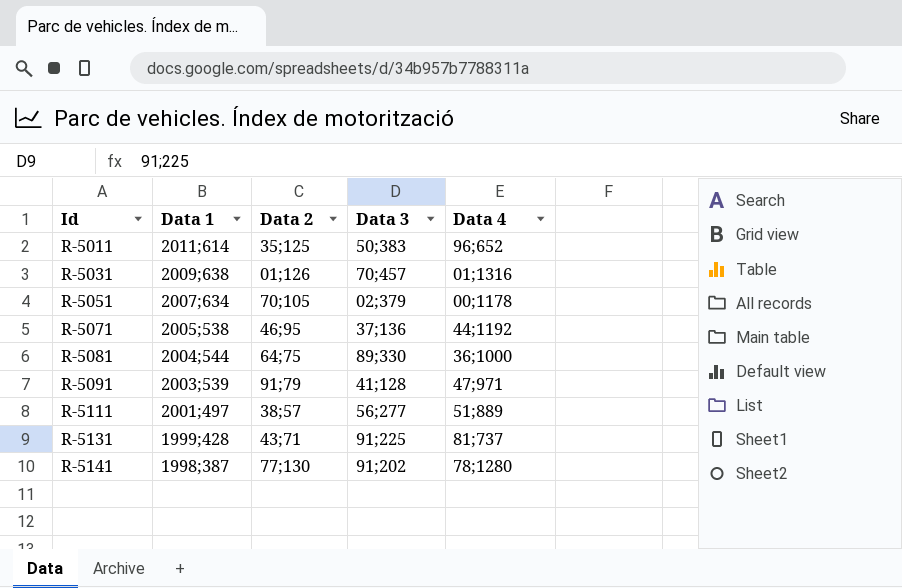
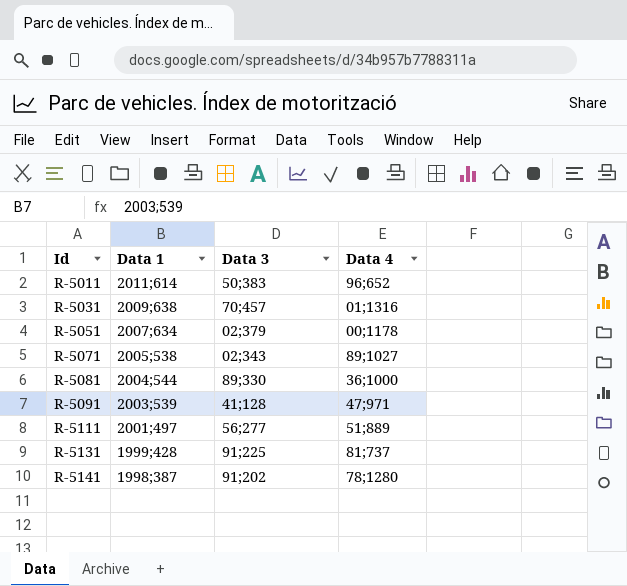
column Data 2 | position: 3 -> none
R-5071 | Data 3: 37;136 -> 02;343
R-5071 | Data 4: 44;1192 -> 89;1027

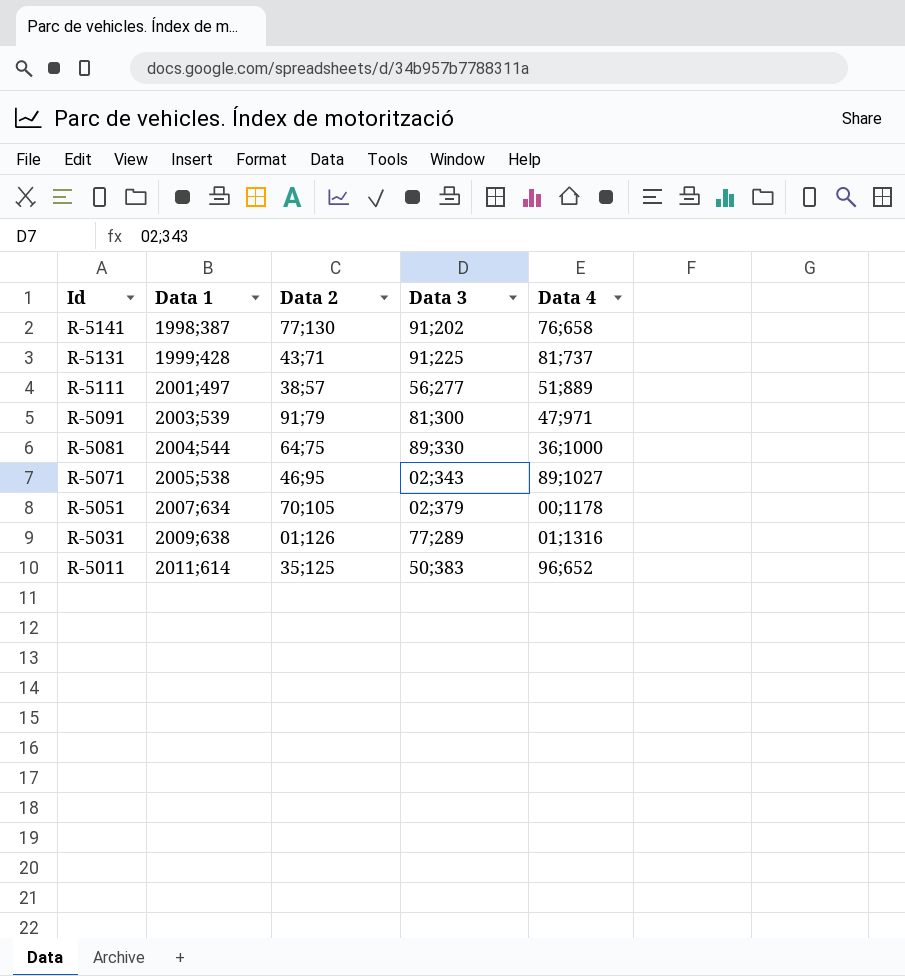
row order: Id ascending -> Id descending
column Data 2 | position: none -> 3
R-5141 | Data 4: 78;1280 -> 76;658
R-5091 | Data 3: 41;128 -> 81;300
R-5031 | Data 3: 70;457 -> 77;289

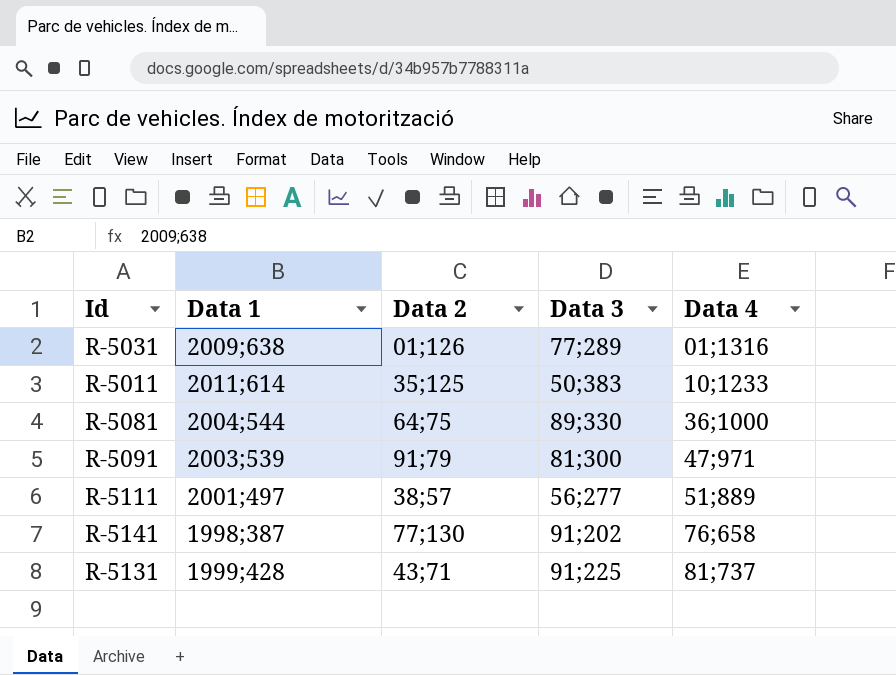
row order: Id descending -> Data 4 ascending
row R-5071: 2005;538 | 46;95 | 02;343 | 89;1027 -> none
row R-5051: 2007;634 | 70;105 | 02;379 | 00;1178 -> none
R-5011 | Data 4: 96;652 -> 10;1233

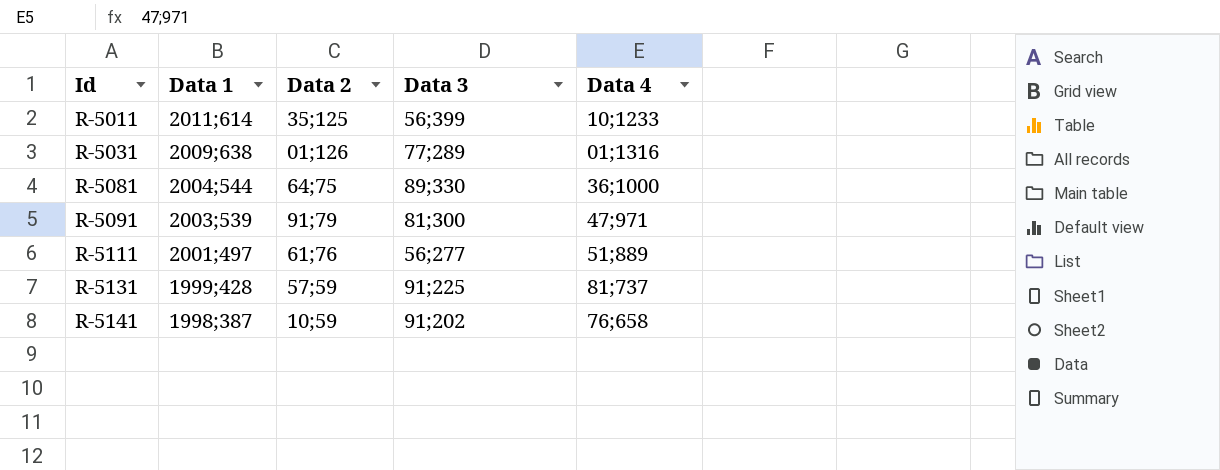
row order: Data 4 ascending -> Id ascending
R-5011 | Data 3: 50;383 -> 56;399
R-5111 | Data 2: 38;57 -> 61;76
R-5131 | Data 2: 43;71 -> 57;59
R-5141 | Data 2: 77;130 -> 10;59

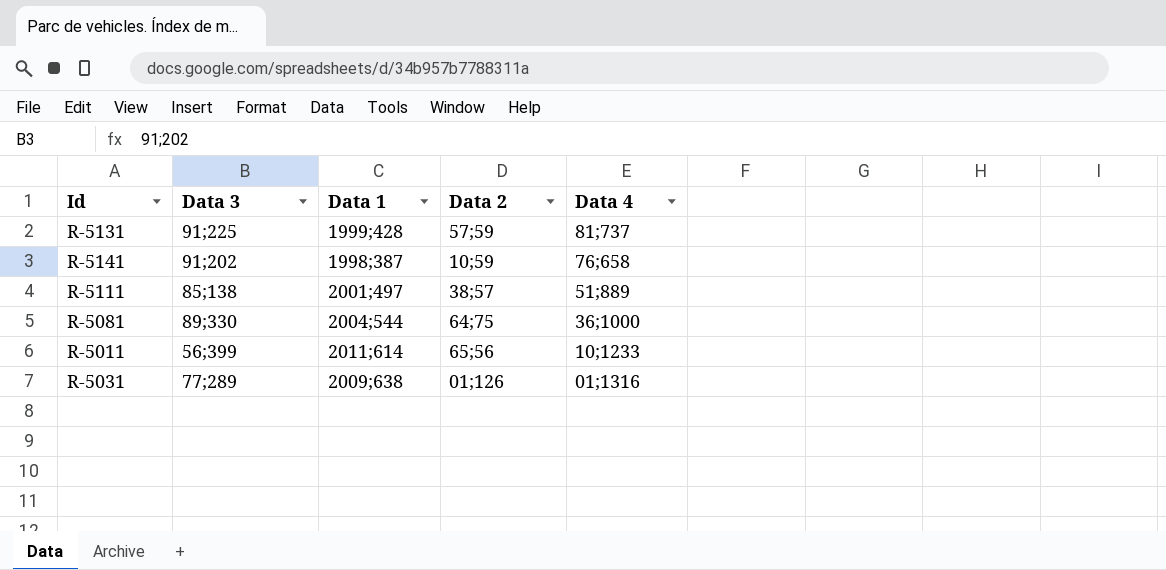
row order: Id ascending -> Data 4 descending
column Data 3 | position: 4 -> 2
row R-5091: 2003;539 | 91;79 | 81;300 | 47;971 -> none
R-5111 | Data 3: 56;277 -> 85;138
R-5111 | Data 2: 61;76 -> 38;57
R-5011 | Data 2: 35;125 -> 65;56

